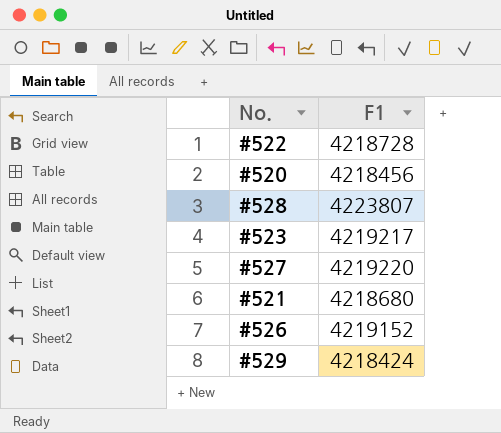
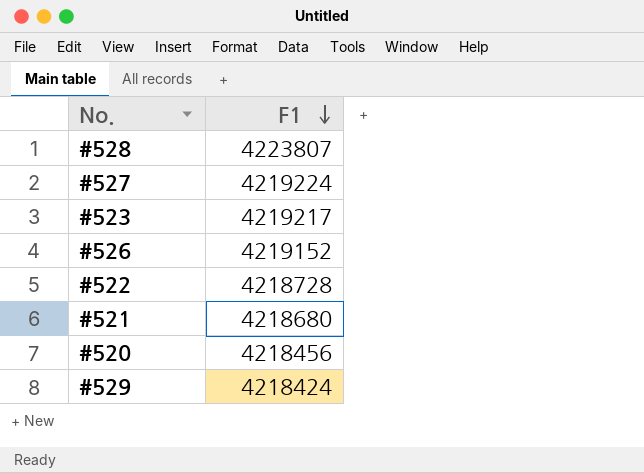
row order: none -> F1 descending
#527 | F1: 4219220 -> 4219224

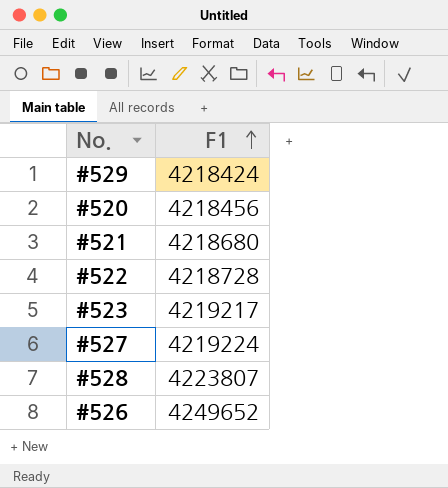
row order: F1 descending -> F1 ascending
#526 | F1: 4219152 -> 4249652

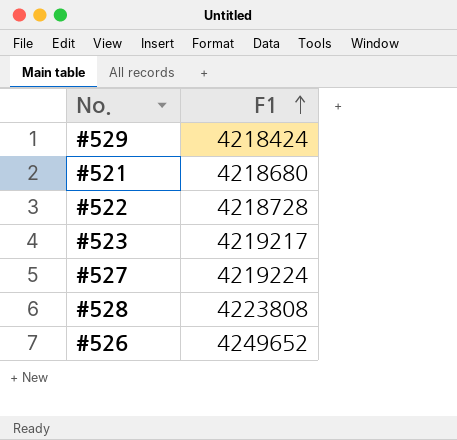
row #520: 4218456 -> none
#528 | F1: 4223807 -> 4223808

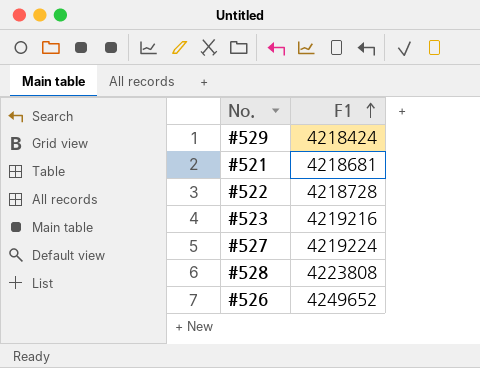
#521 | F1: 4218680 -> 4218681
#523 | F1: 4219217 -> 4219216

